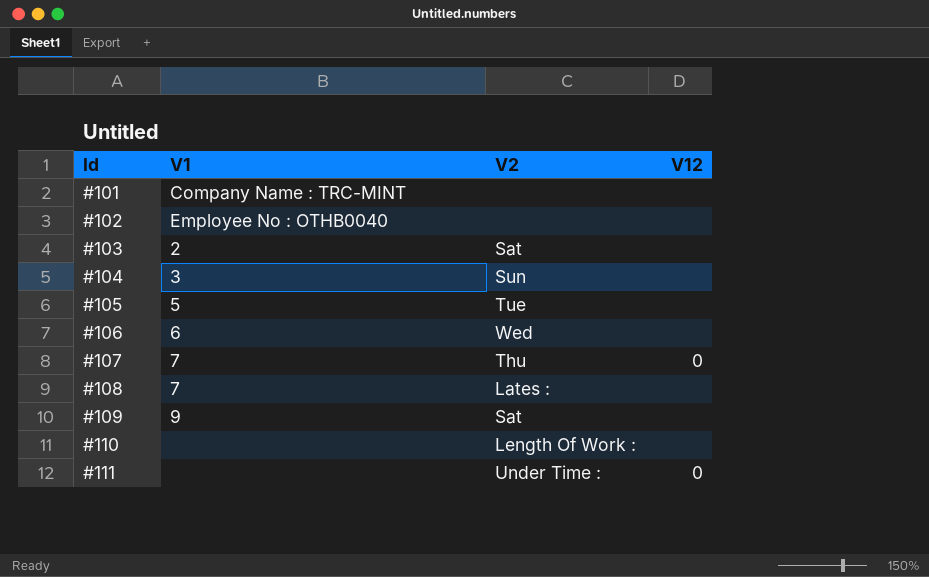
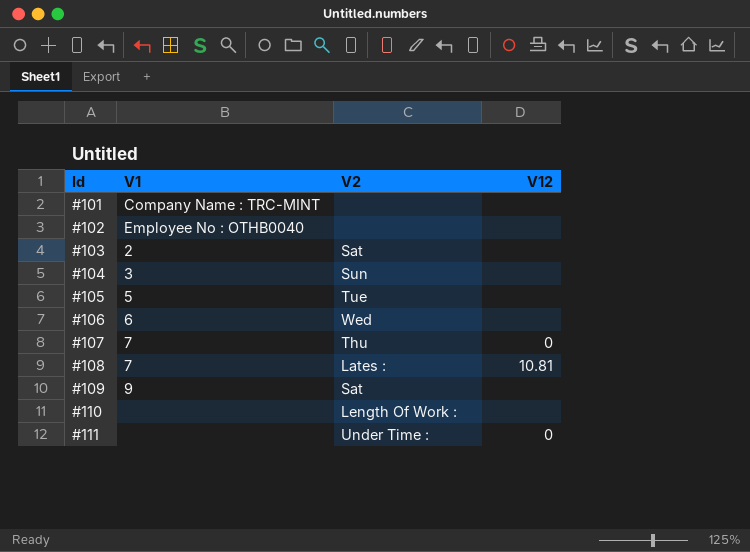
#108 | V12: none -> 10.81

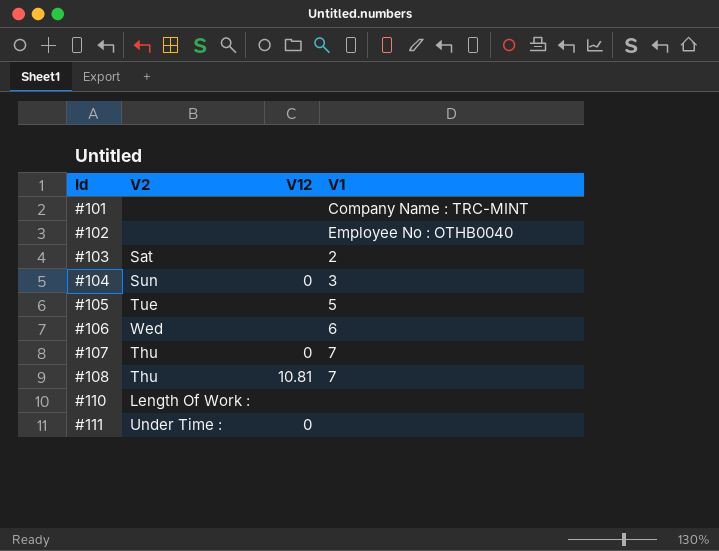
column V1 | position: 2 -> 4
row #109: 9 | Sat | none -> none
#104 | V12: none -> 0
#108 | V2: Lates : -> Thu

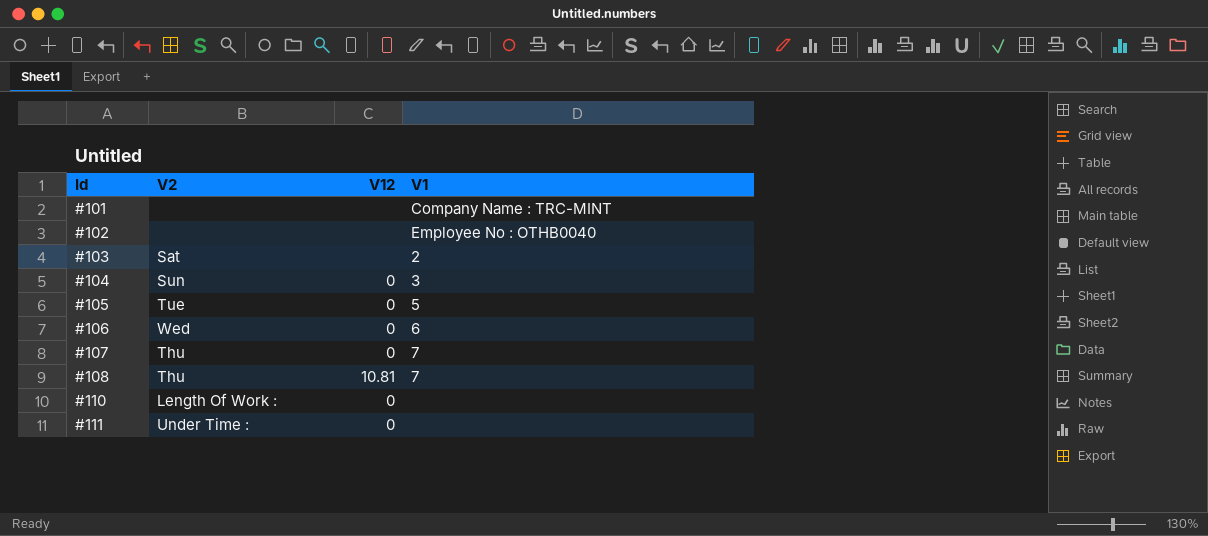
#105 | V12: none -> 0
#106 | V12: none -> 0
#110 | V12: none -> 0

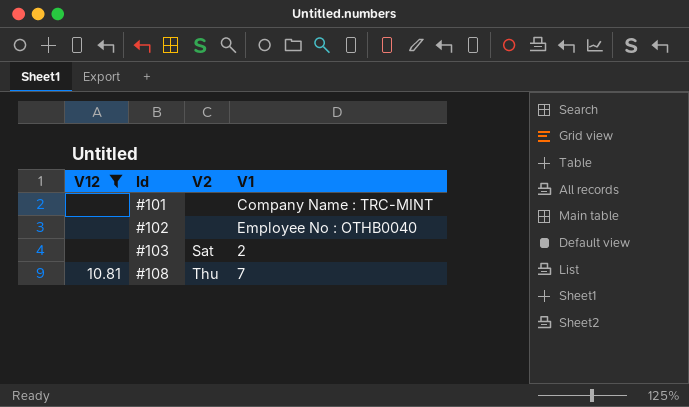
filter: none -> V12 != 0
column V12 | position: 3 -> 1

